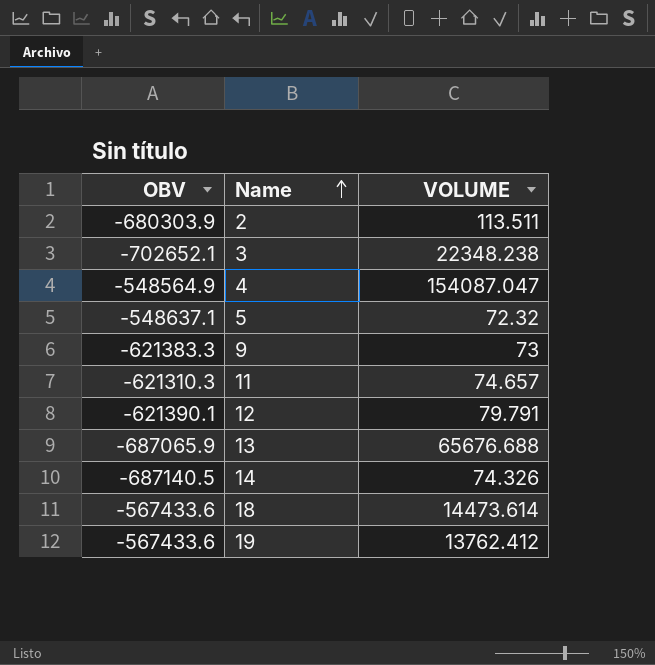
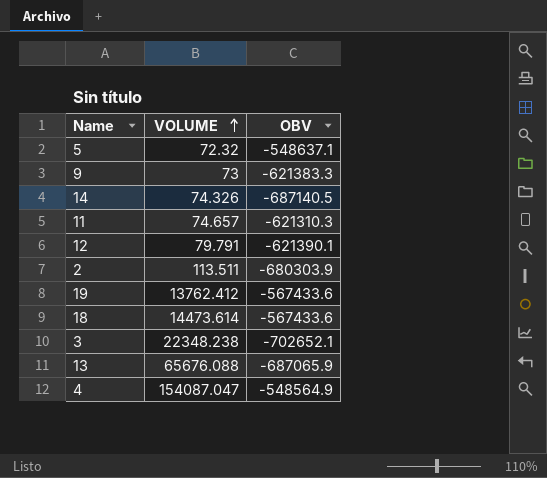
row order: Name ascending -> VOLUME ascending
column OBV | position: 1 -> 3
13 | VOLUME: 65676.688 -> 65676.088

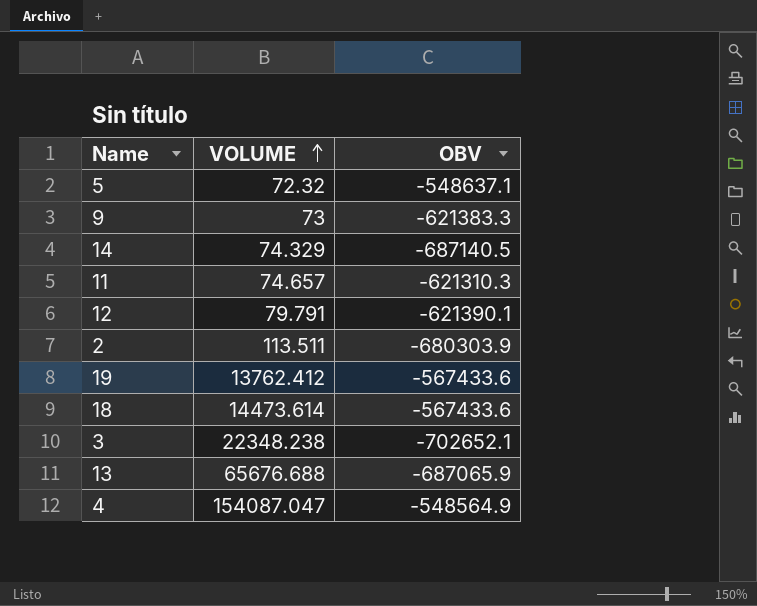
14 | VOLUME: 74.326 -> 74.329
13 | VOLUME: 65676.088 -> 65676.688

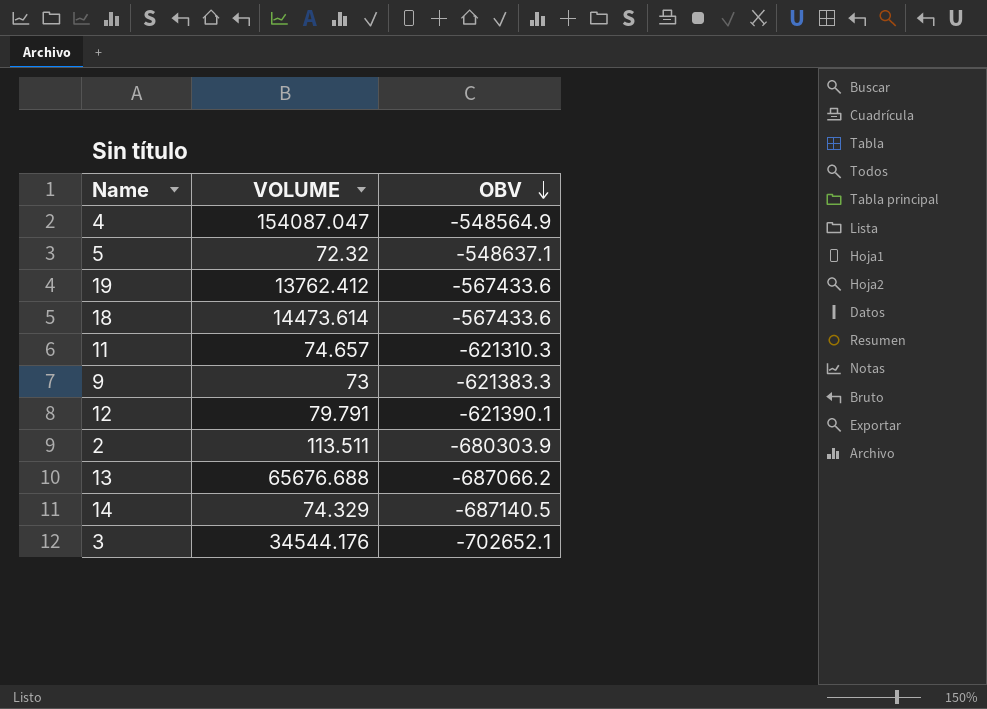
row order: VOLUME ascending -> OBV descending
13 | OBV: -687065.9 -> -687066.2
3 | VOLUME: 22348.238 -> 34544.176

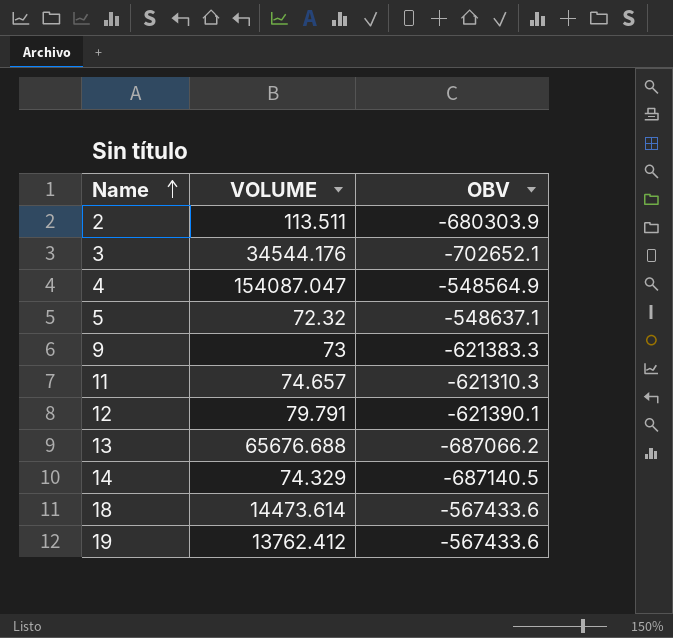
row order: OBV descending -> Name ascending

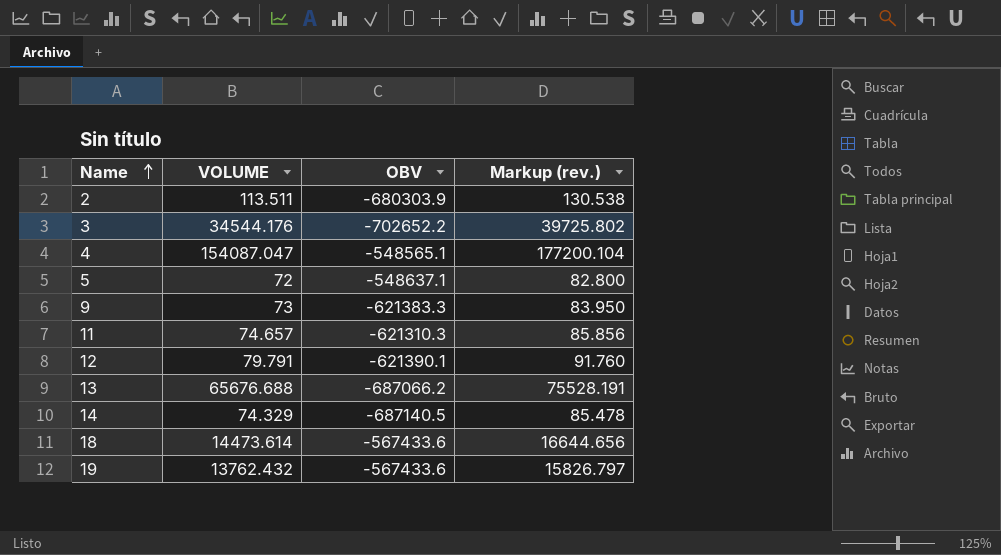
column Markup (rev.) | formula: none -> [VOLUME] * 1.15
3 | OBV: -702652.1 -> -702652.2
4 | OBV: -548564.9 -> -548565.1
5 | VOLUME: 72.32 -> 72
19 | VOLUME: 13762.412 -> 13762.432

